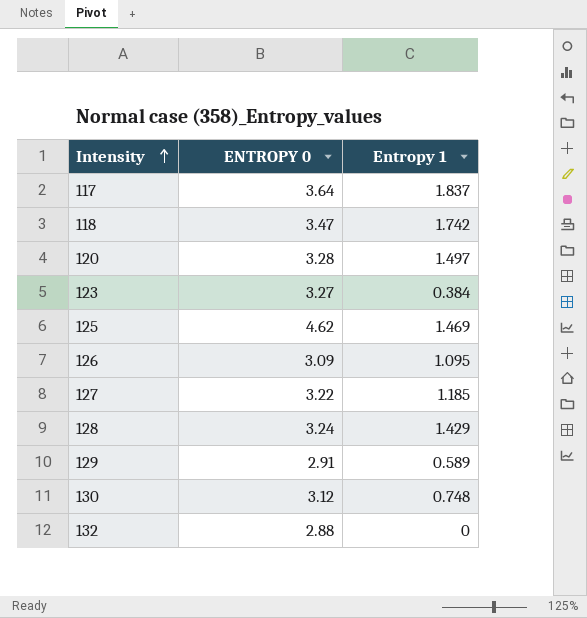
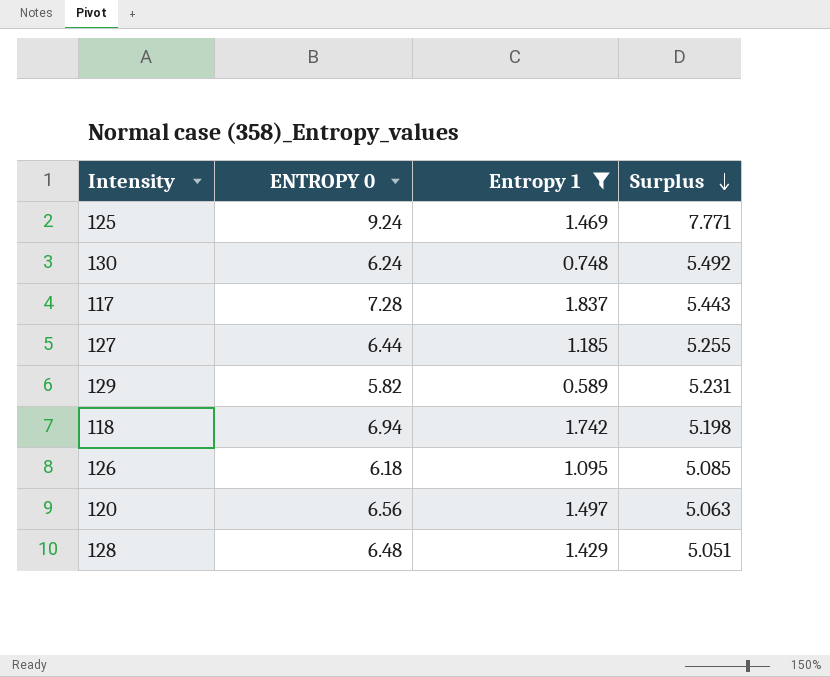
filter: none -> Entropy 1 >= 0.589
row order: Intensity ascending -> Surplus descending
column Surplus | formula: none -> [ENTROPY 0] - [Entropy 1]
125 | ENTROPY 0: 4.62 -> 9.24
130 | ENTROPY 0: 3.12 -> 6.24
117 | ENTROPY 0: 3.64 -> 7.28
127 | ENTROPY 0: 3.22 -> 6.44
129 | ENTROPY 0: 2.91 -> 5.82
118 | ENTROPY 0: 3.47 -> 6.94
126 | ENTROPY 0: 3.09 -> 6.18
120 | ENTROPY 0: 3.28 -> 6.56
128 | ENTROPY 0: 3.24 -> 6.48

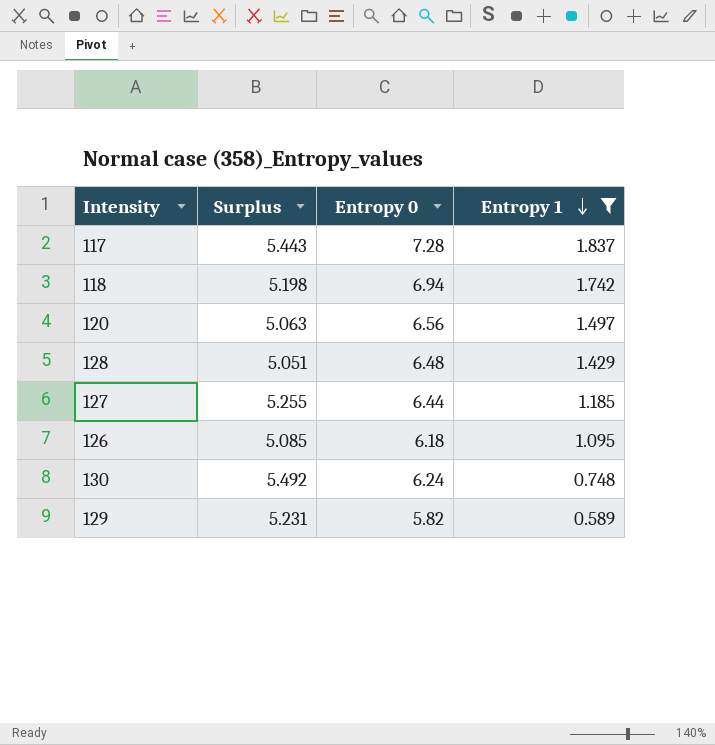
row order: Surplus descending -> Entropy 1 descending
column Surplus | position: 4 -> 2
column name: ENTROPY 0 -> Entropy 0
row 125: 9.24 | 1.469 | 7.771 -> none

